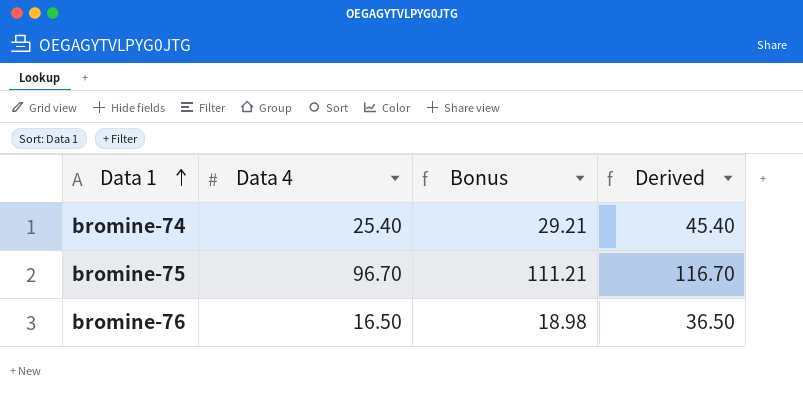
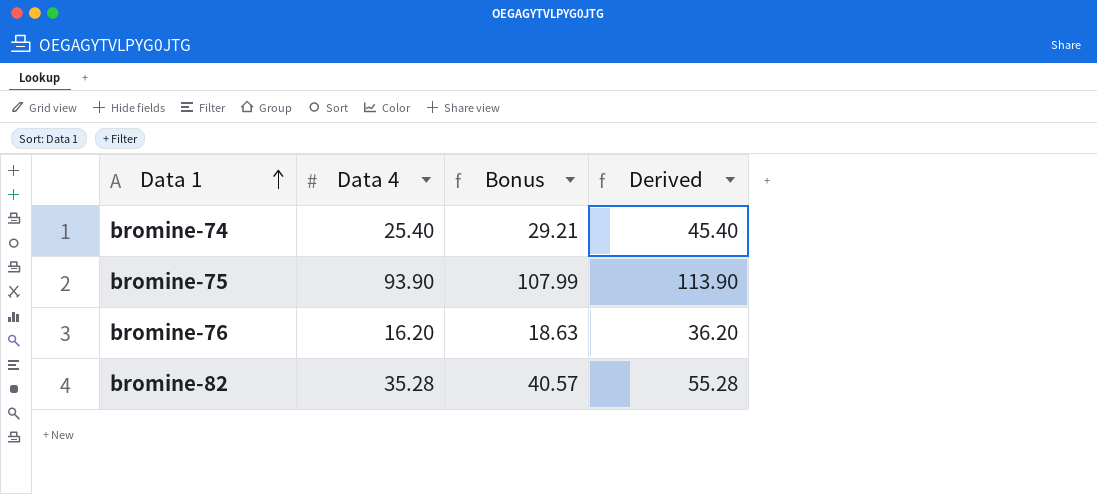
bromine-75 | Data 4: 96.70 -> 93.90
bromine-75 | Bonus: 111.21 -> 107.99
bromine-75 | Derived: 116.70 -> 113.90
bromine-76 | Data 4: 16.50 -> 16.20
bromine-76 | Bonus: 18.98 -> 18.63
bromine-76 | Derived: 36.50 -> 36.20
row bromine-82: none -> 35.28 | 40.57 | 55.28

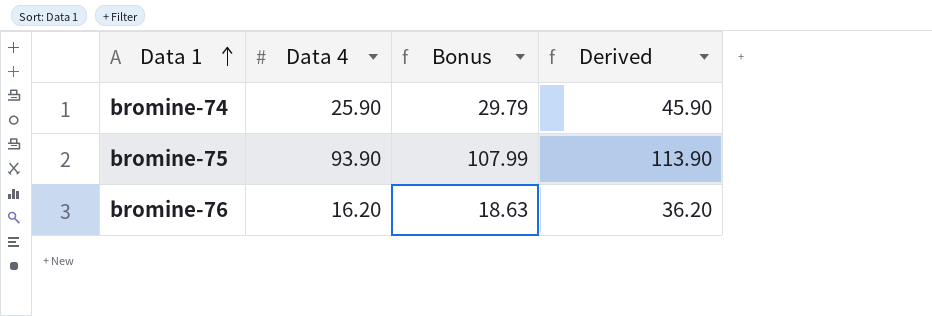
row bromine-82: 35.28 | 40.57 | 55.28 -> none
bromine-74 | Data 4: 25.40 -> 25.90
bromine-74 | Bonus: 29.21 -> 29.79
bromine-74 | Derived: 45.40 -> 45.90

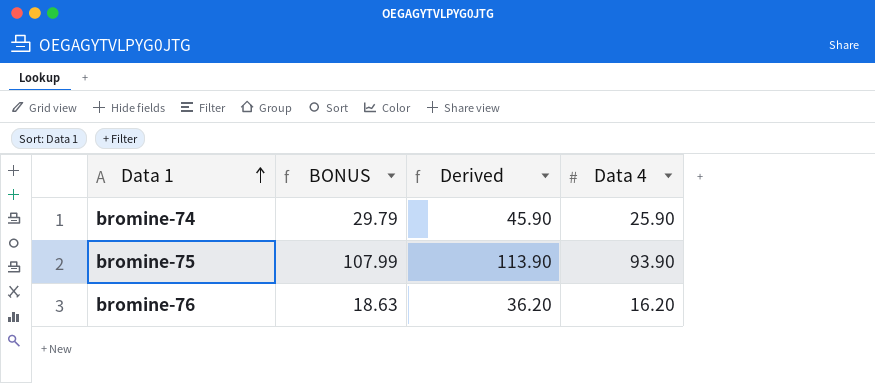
column name: Bonus -> BONUS
column Data 4 | position: 2 -> 4

